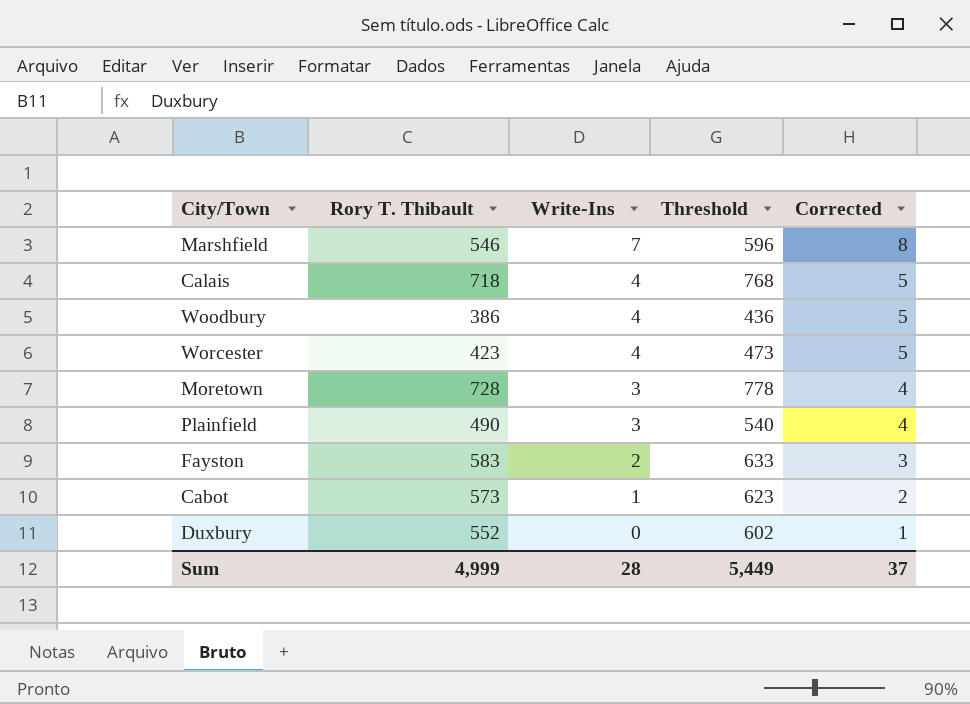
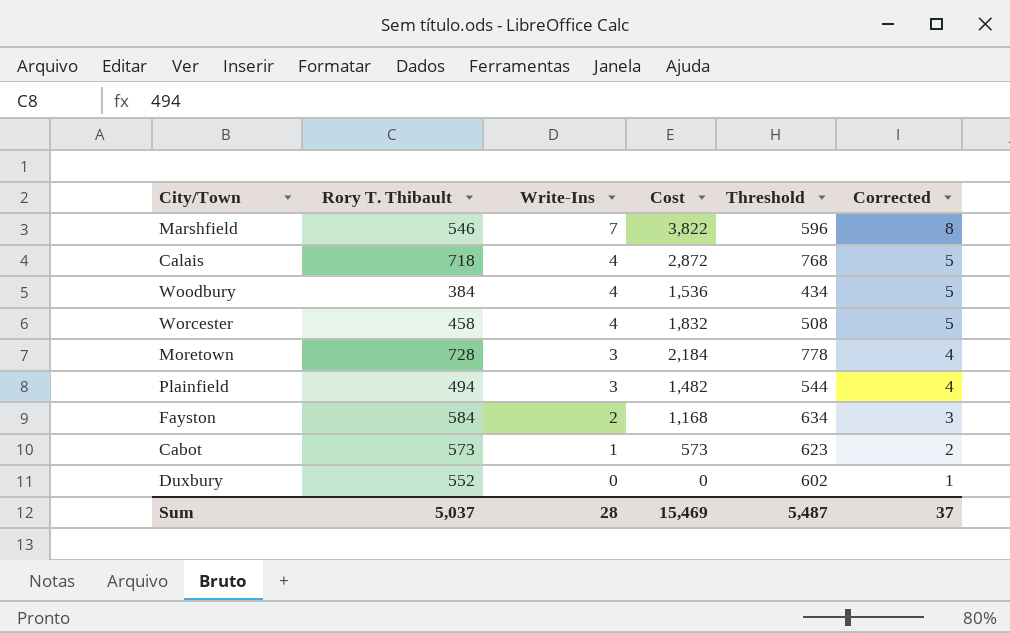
column Cost | formula: none -> [Rory T. Thibault] * [Write-Ins]
Woodbury | Rory T. Thibault: 386 -> 384
Woodbury | Threshold: 436 -> 434
Worcester | Rory T. Thibault: 423 -> 458
Worcester | Threshold: 473 -> 508
Plainfield | Rory T. Thibault: 490 -> 494
Plainfield | Threshold: 540 -> 544
Fayston | Rory T. Thibault: 583 -> 584
Fayston | Threshold: 633 -> 634
Sum | Rory T. Thibault: 4,999 -> 5,037
Sum | Threshold: 5,449 -> 5,487

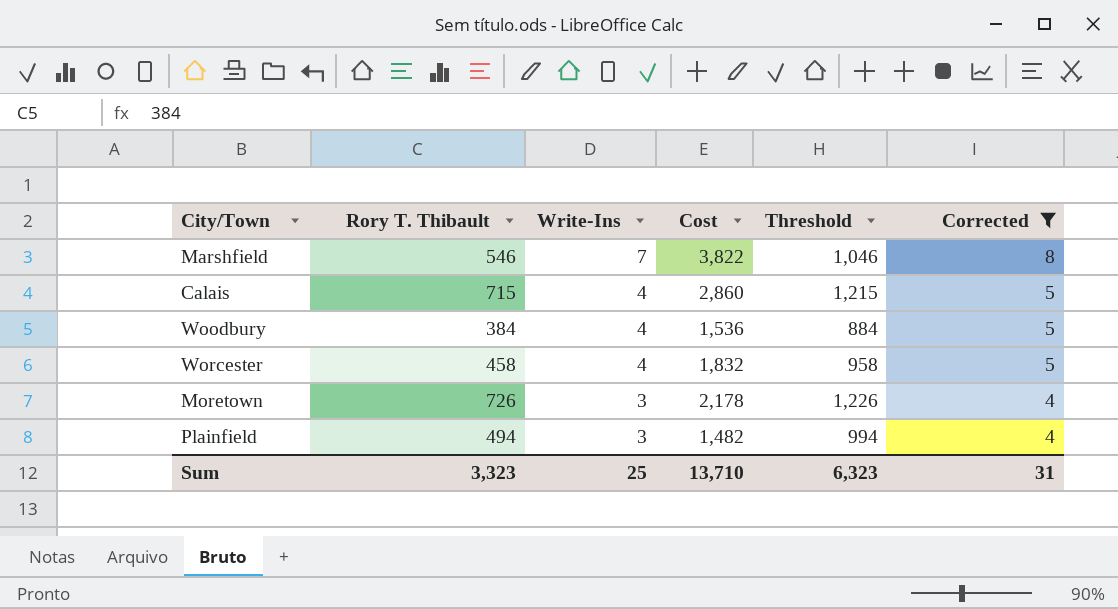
filter: none -> Corrected >= 4
column Threshold | formula: [Rory T. Thibault] + 50 -> [Rory T. Thibault] + 500
Calais | Rory T. Thibault: 718 -> 715
Calais | Cost: 2,872 -> 2,860
Moretown | Rory T. Thibault: 728 -> 726
Moretown | Cost: 2,184 -> 2,178
Sum | Rory T. Thibault: 5,037 -> 3,323
Sum | Write-Ins: 28 -> 25
Sum | Cost: 15,469 -> 13,710
Sum | Threshold: 5,487 -> 6,323
Sum | Corrected: 37 -> 31

